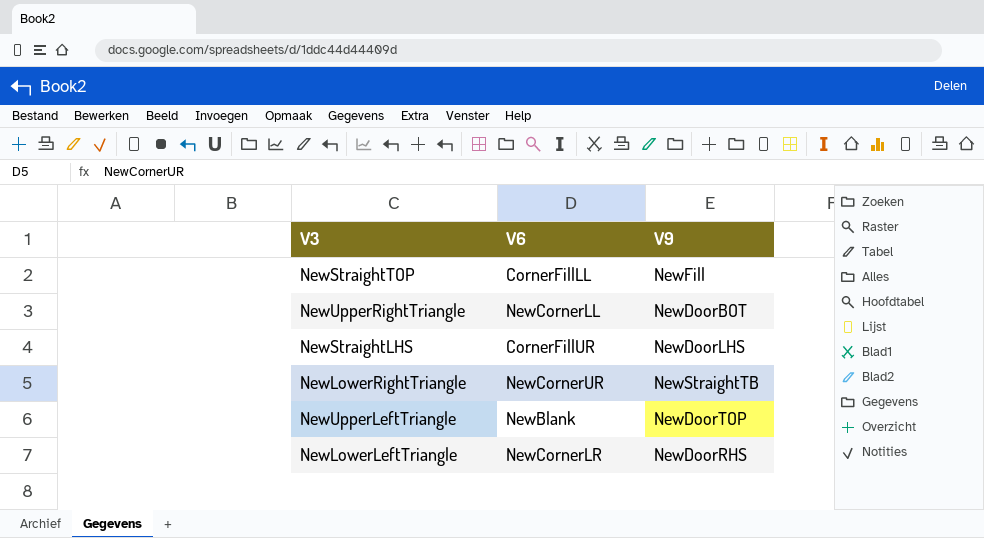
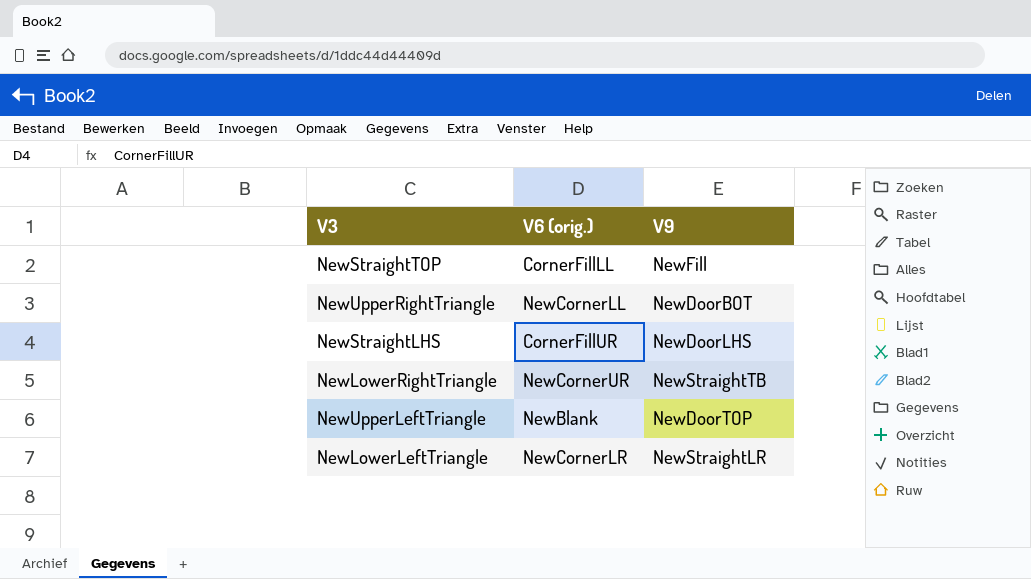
column name: V6 -> V6 (orig.)
NewLowerLeftTriangle | V9: NewDoorRHS -> NewStraightLR

